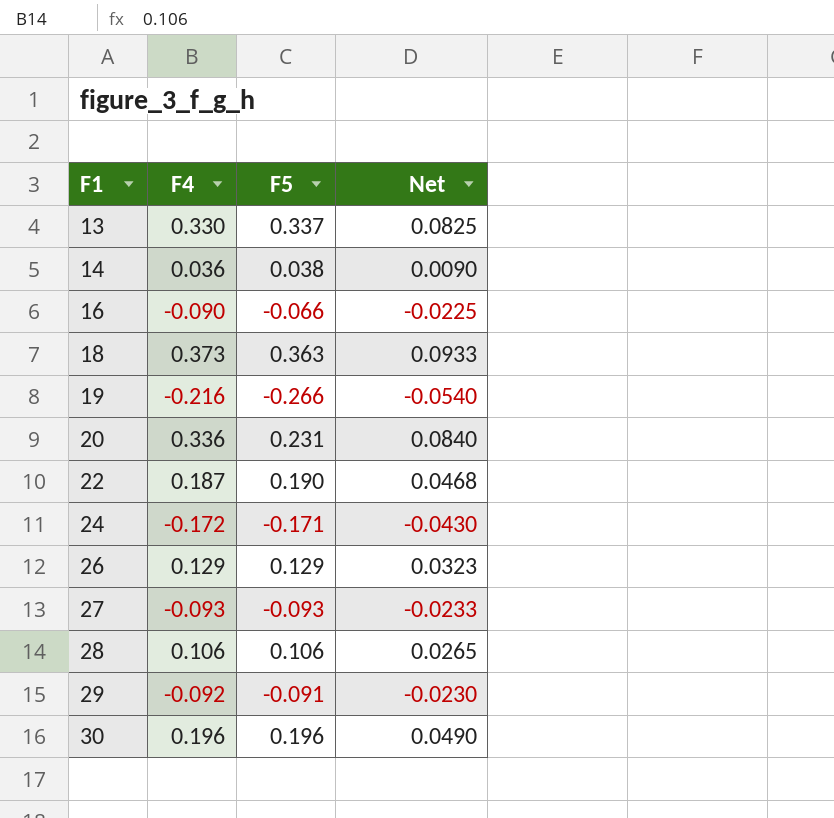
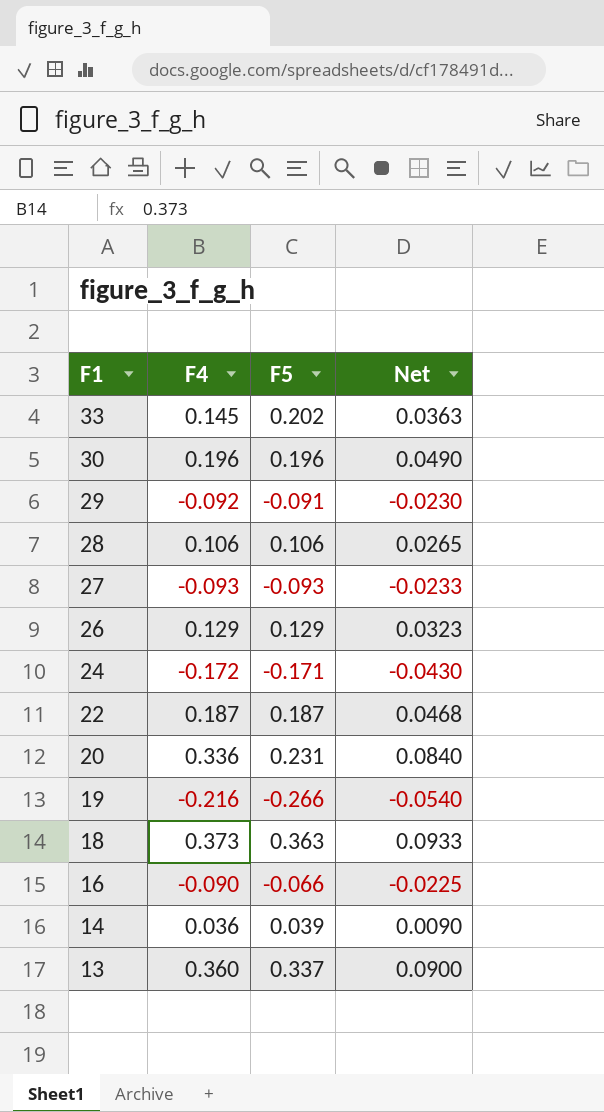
row order: F1 ascending -> F1 descending
row 33: none -> 0.145 | 0.202 | 0.0363
22 | F5: 0.190 -> 0.187
14 | F5: 0.038 -> 0.039
13 | F4: 0.330 -> 0.360
13 | Net: 0.0825 -> 0.0900

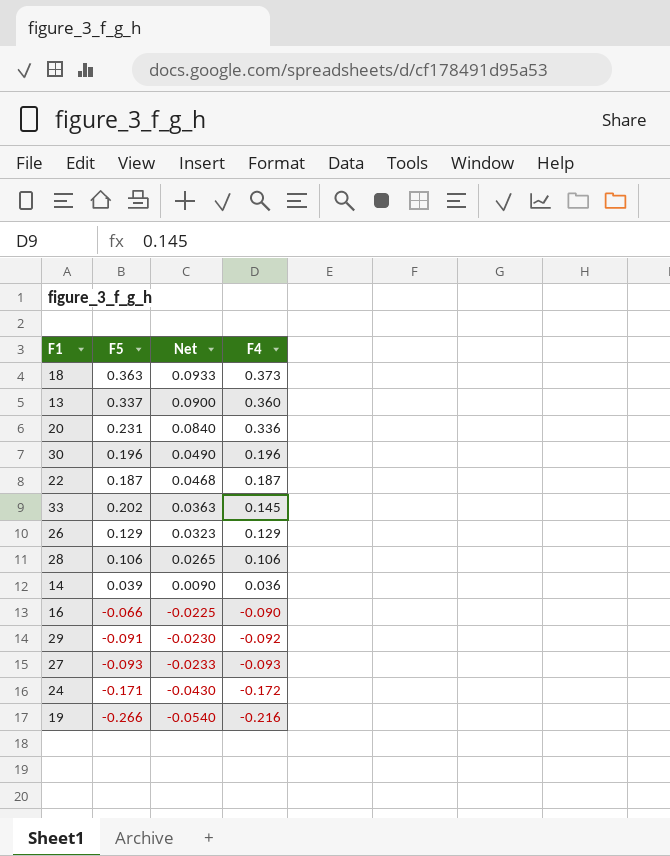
row order: F1 descending -> Net descending
column F4 | position: 2 -> 4

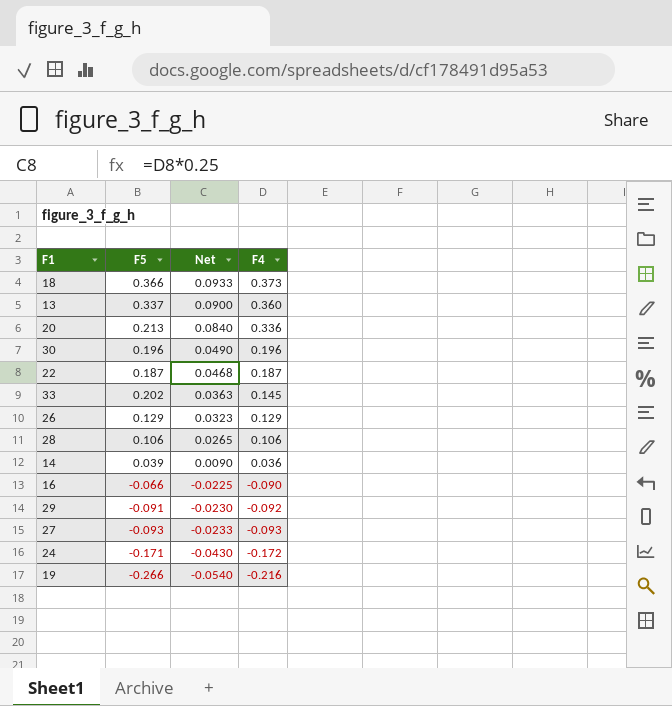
18 | F5: 0.363 -> 0.366
20 | F5: 0.231 -> 0.213

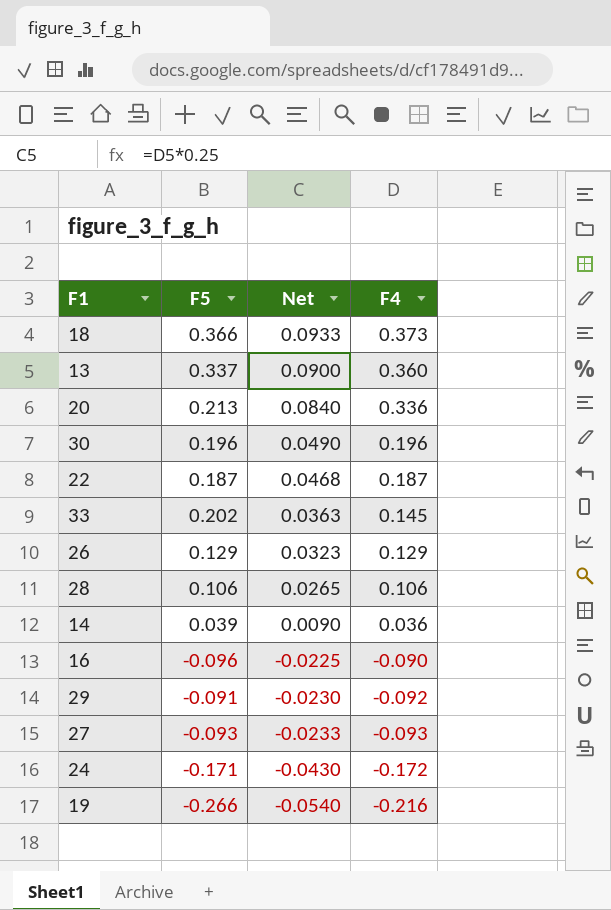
16 | F5: -0.066 -> -0.096

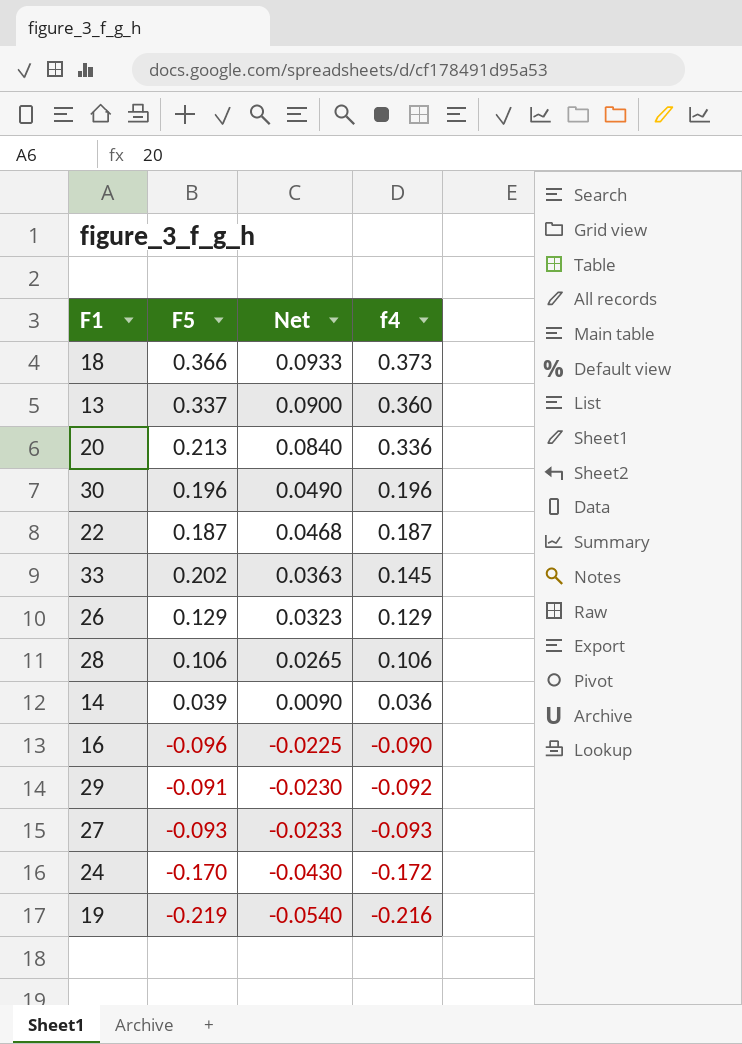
column name: F4 -> f4
24 | F5: -0.171 -> -0.170
19 | F5: -0.266 -> -0.219

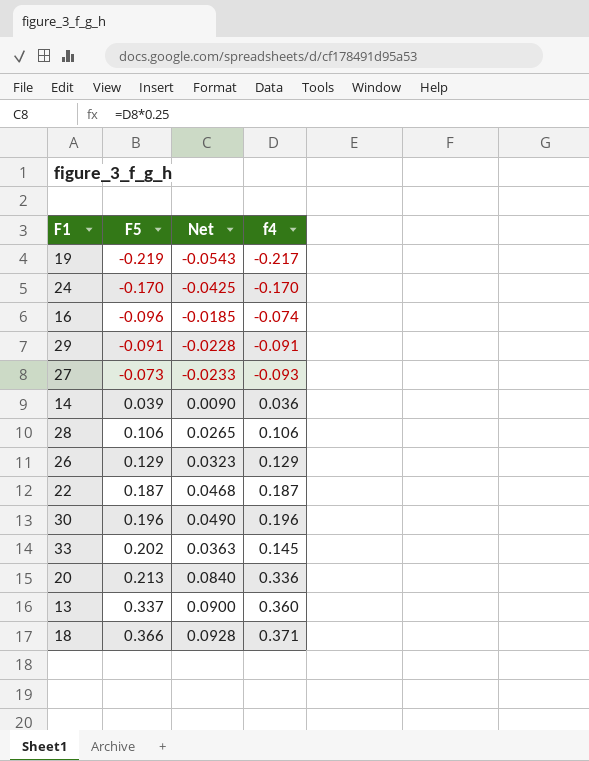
row order: Net descending -> F5 ascending
19 | Net: -0.0540 -> -0.0543
19 | f4: -0.216 -> -0.217
24 | Net: -0.0430 -> -0.0425
24 | f4: -0.172 -> -0.170
16 | Net: -0.0225 -> -0.0185
16 | f4: -0.090 -> -0.074
29 | Net: -0.0230 -> -0.0228
29 | f4: -0.092 -> -0.091
27 | F5: -0.093 -> -0.073
18 | Net: 0.0933 -> 0.0928
18 | f4: 0.373 -> 0.371

